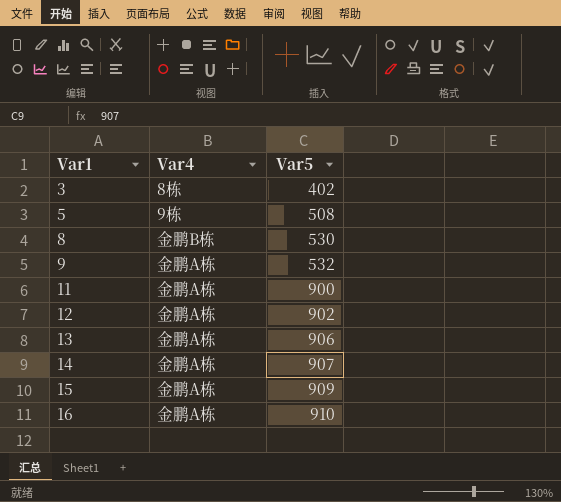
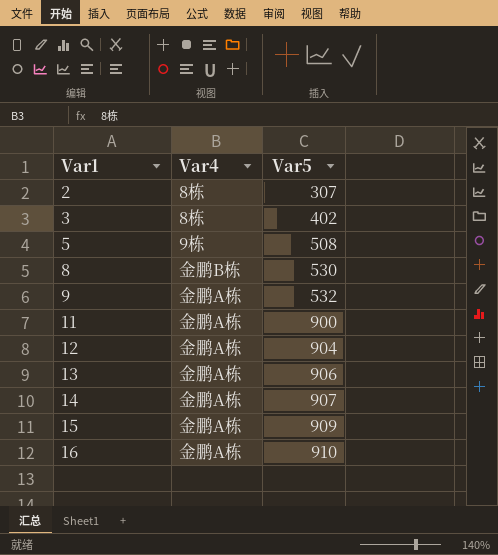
row 2: none -> 8栋 | 307
12 | Var5: 902 -> 904

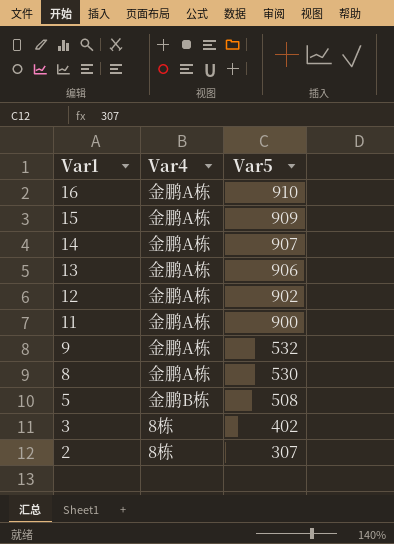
row order: Var1 ascending -> Var1 descending
12 | Var5: 904 -> 902
8 | Var4: 金鹏B栋 -> 金鹏A栋
5 | Var4: 9栋 -> 金鹏B栋

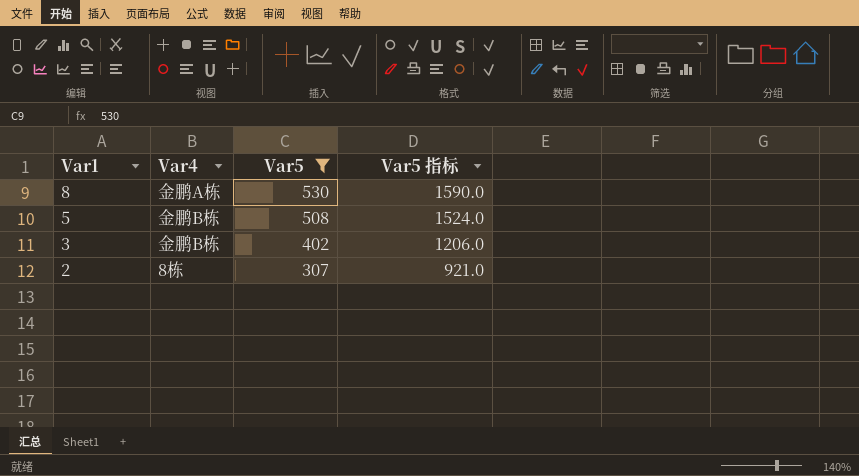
filter: none -> Var5 <= 530
column Var5 指标 | formula: none -> [Var5] * 3
3 | Var4: 8栋 -> 金鹏B栋

